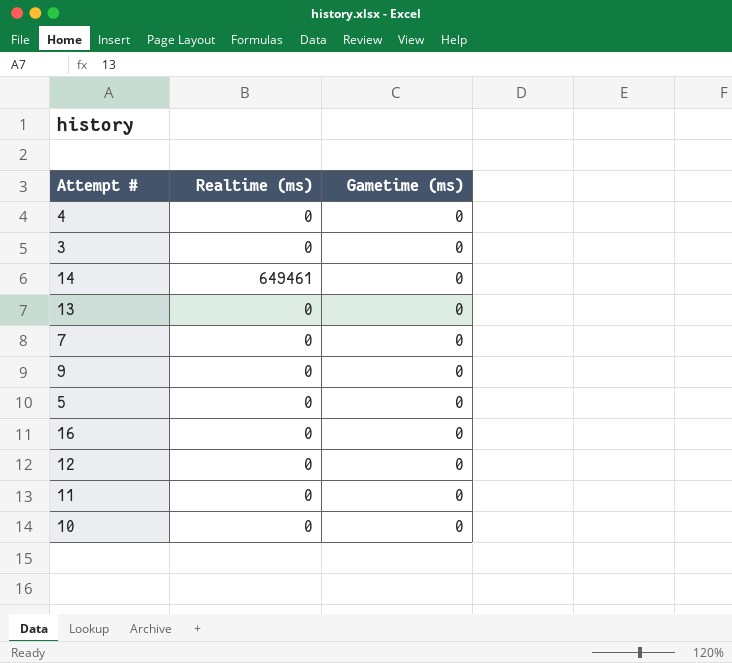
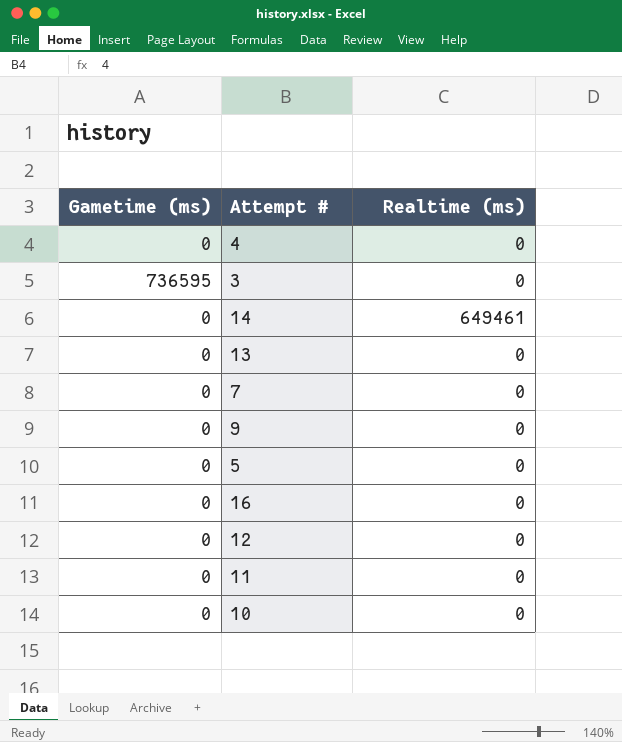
column Gametime (ms) | position: 3 -> 1
3 | Gametime (ms): 0 -> 736595

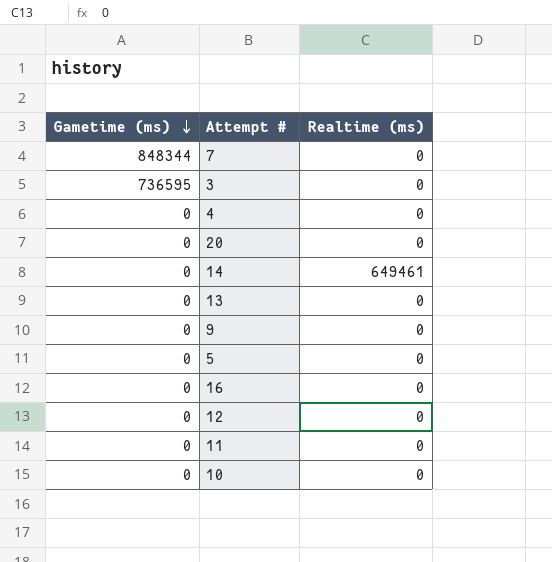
row order: none -> Gametime (ms) descending
7 | Gametime (ms): 0 -> 848344
row 20: none -> 0 | 0

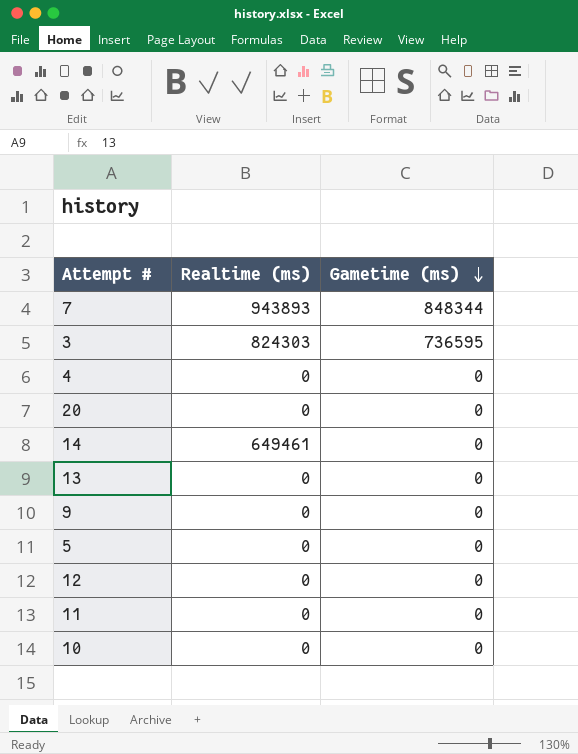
column Gametime (ms) | position: 1 -> 3
row 16: 0 | 0 -> none
7 | Realtime (ms): 0 -> 943893
3 | Realtime (ms): 0 -> 824303

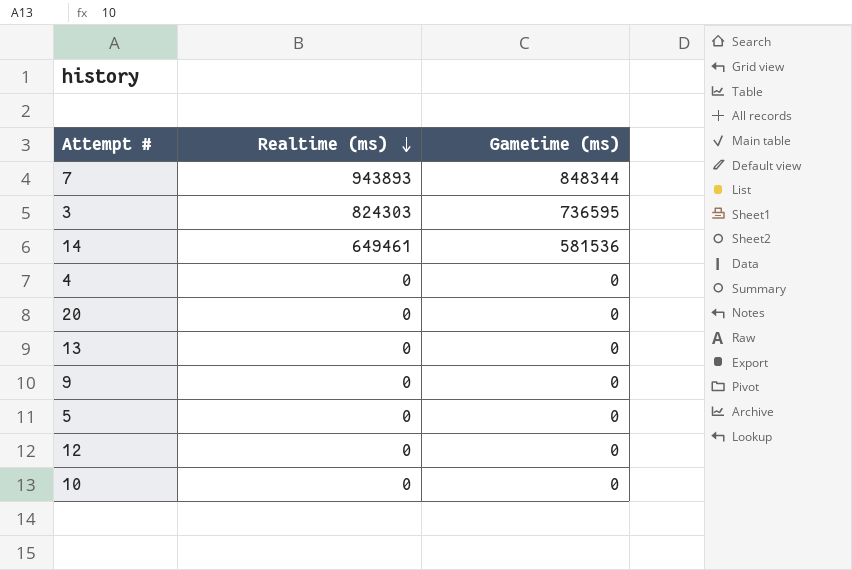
row order: Gametime (ms) descending -> Realtime (ms) descending
row 11: 0 | 0 -> none
14 | Gametime (ms): 0 -> 581536

